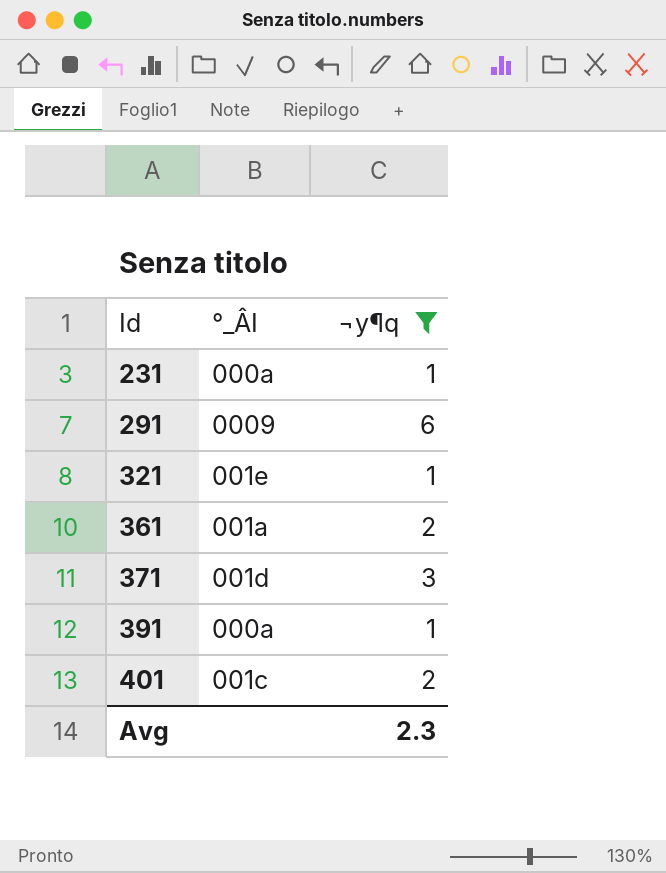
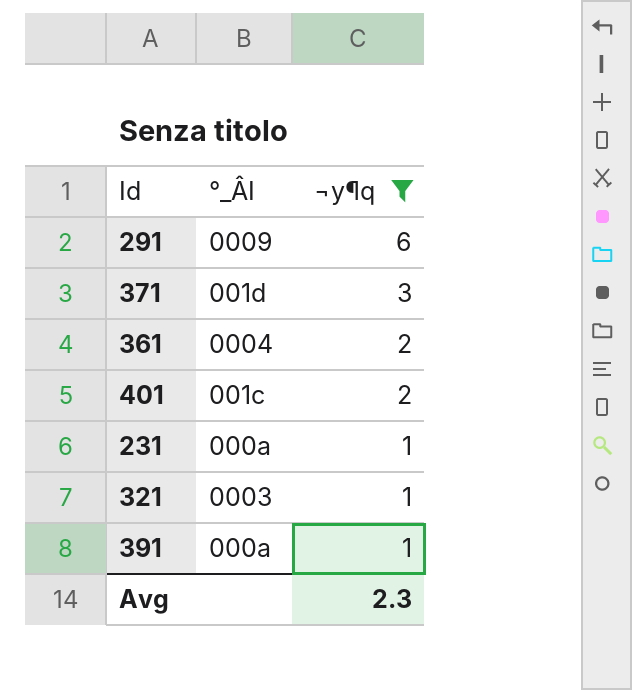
row order: Id ascending -> ¬y¶q descending
361 | °_ÂI: 001a -> 0004
321 | °_ÂI: 001e -> 0003

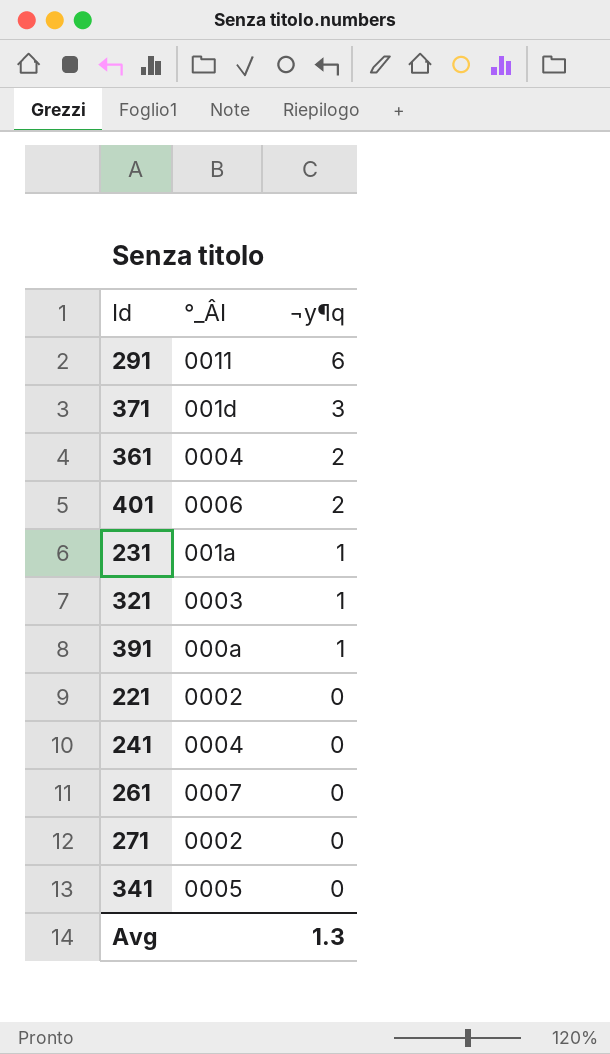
filter: ¬y¶q != 0 -> none
291 | °_ÂI: 0009 -> 0011
401 | °_ÂI: 001c -> 0006
231 | °_ÂI: 000a -> 001a
Avg | ¬y¶q: 2.3 -> 1.3

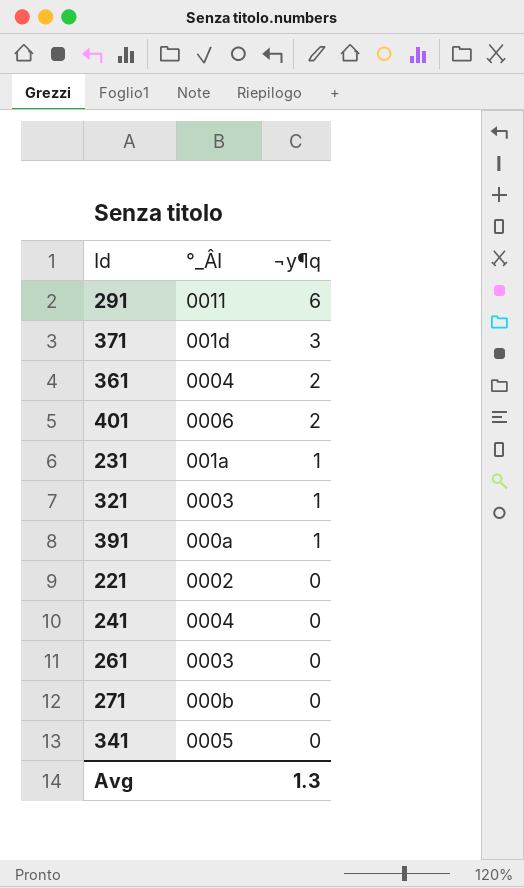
261 | °_ÂI: 0007 -> 0003
271 | °_ÂI: 0002 -> 000b

